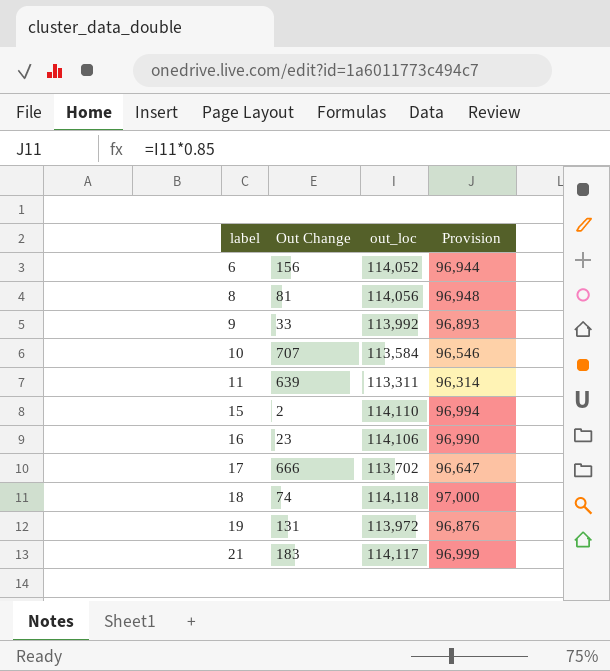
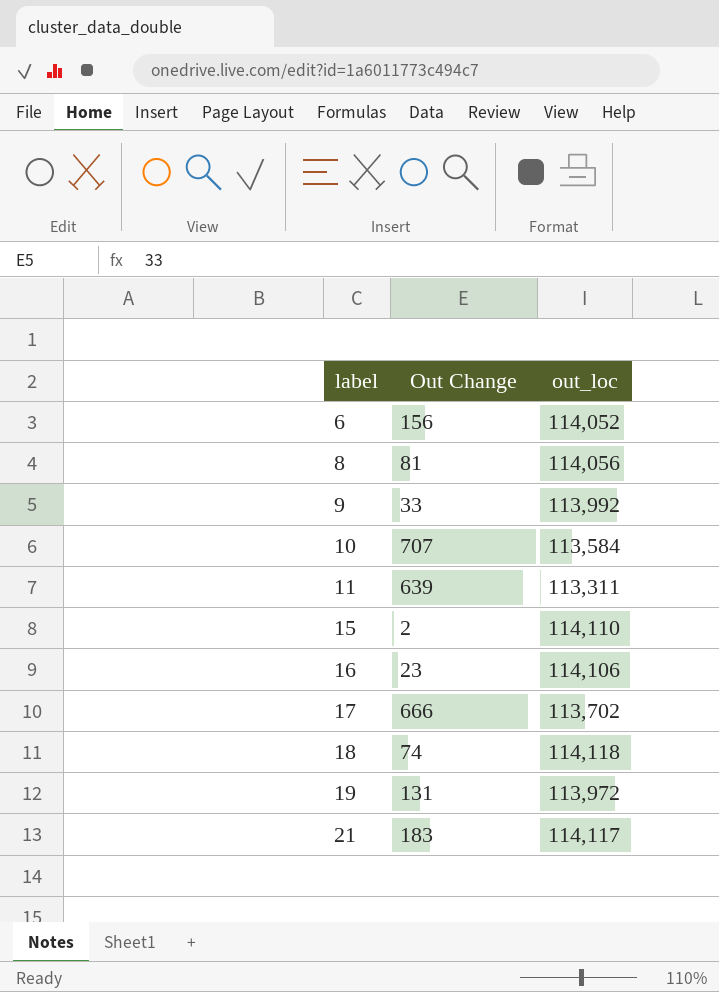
column Provision | formula: [out_loc] * 0.85 -> none

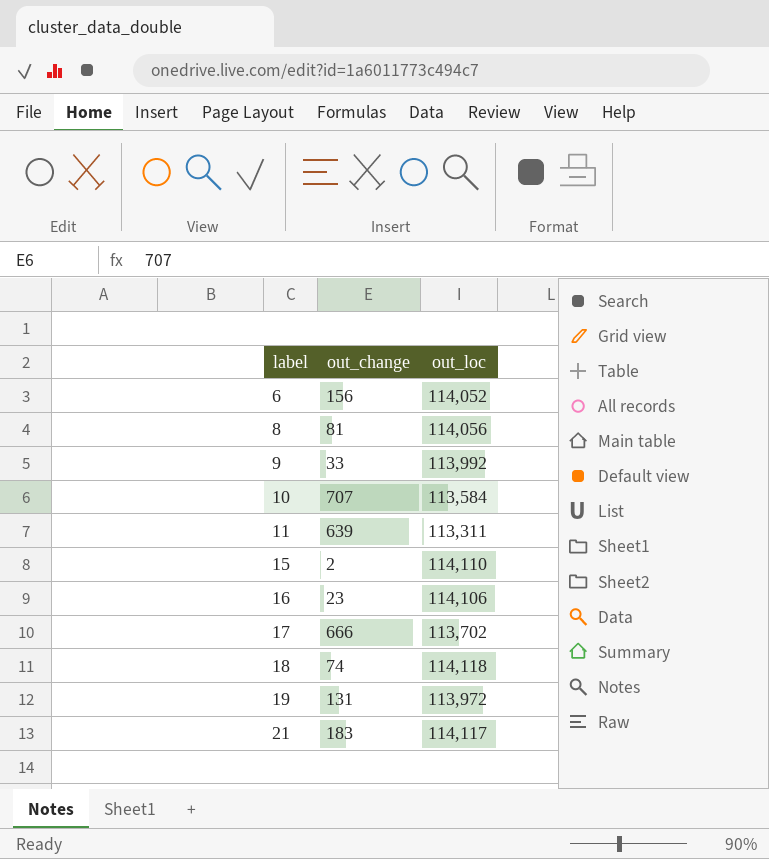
column name: Out Change -> out_change

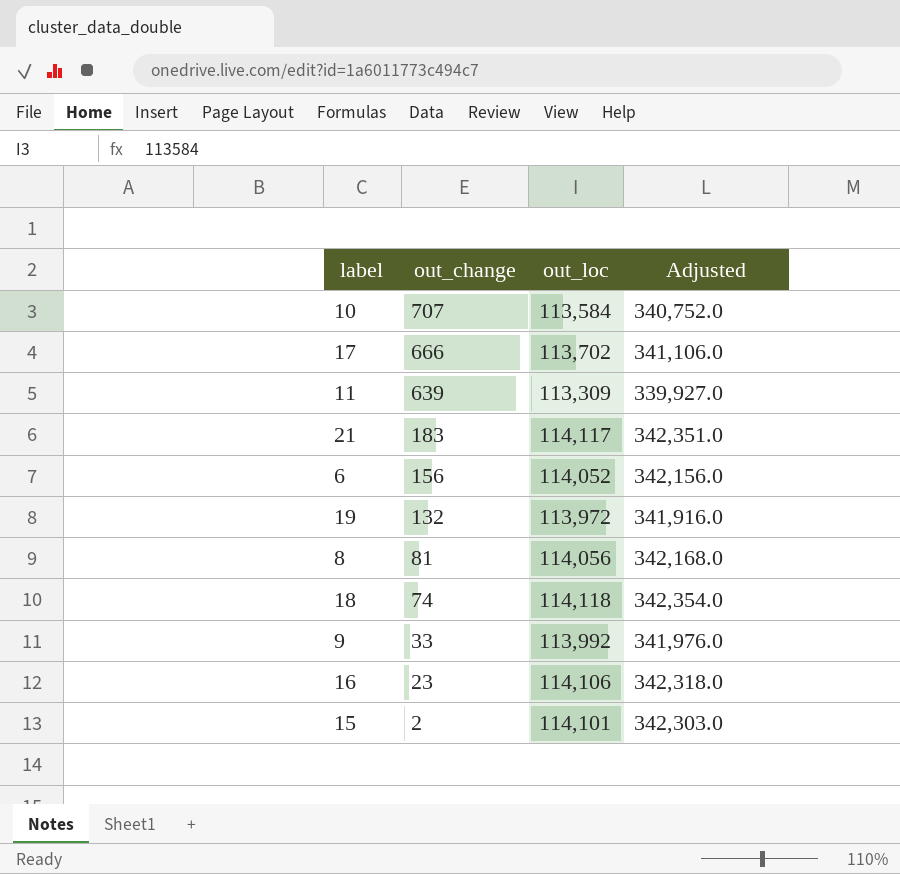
row order: label ascending -> out_change descending
column Adjusted | formula: none -> [out_loc] * 3
11 | out_loc: 113,311 -> 113,309
19 | out_change: 131 -> 132
15 | out_loc: 114,110 -> 114,101

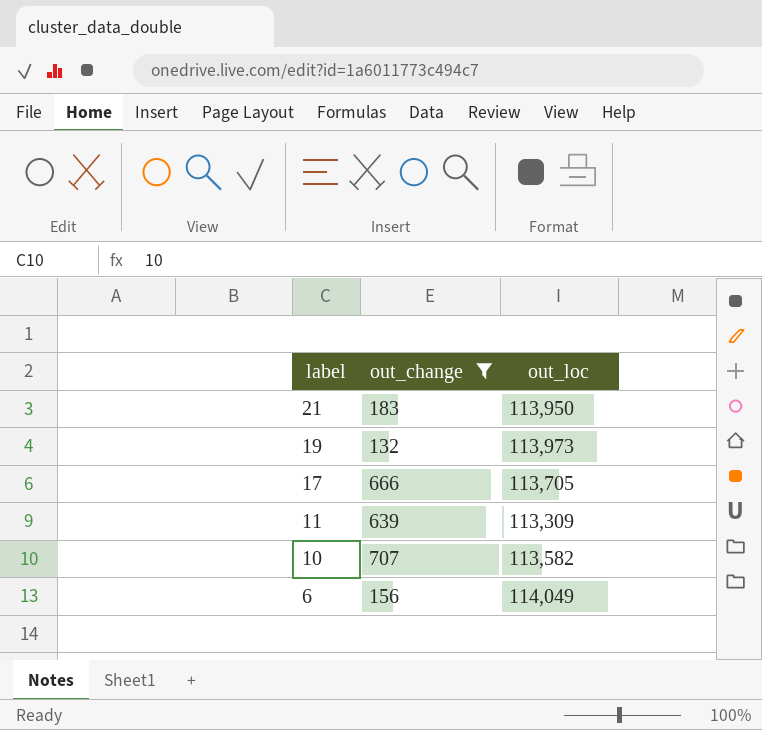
filter: none -> out_change >= 132
row order: out_change descending -> label descending
column Adjusted | formula: [out_loc] * 3 -> none
21 | out_loc: 114,117 -> 113,950
19 | out_loc: 113,972 -> 113,973
17 | out_loc: 113,702 -> 113,705
10 | out_loc: 113,584 -> 113,582
6 | out_loc: 114,052 -> 114,049

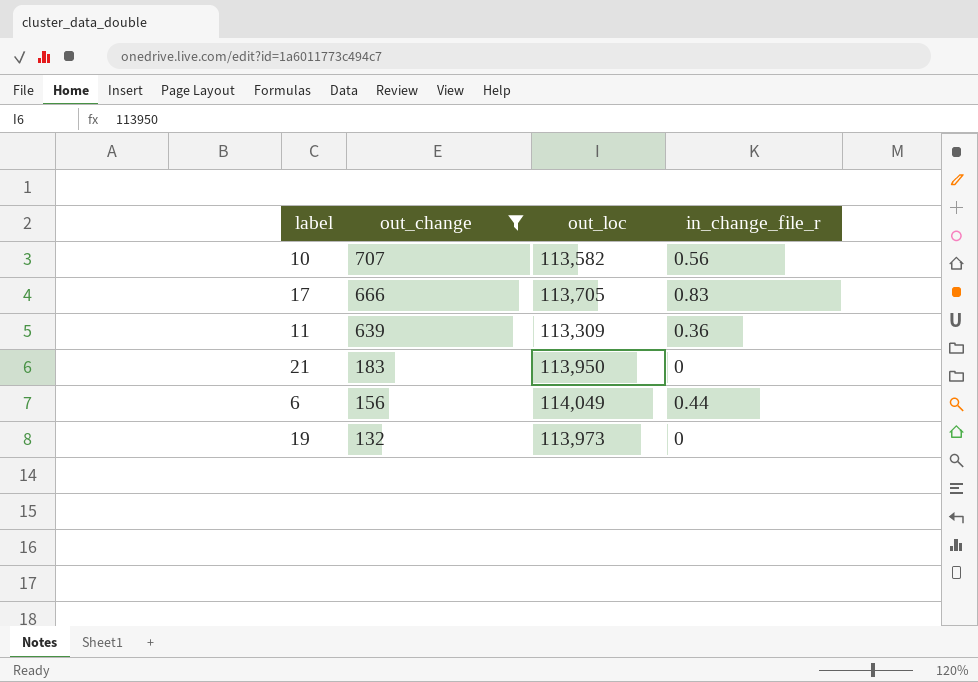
row order: label descending -> out_change descending
column in_change_file_r | position: none -> 4

